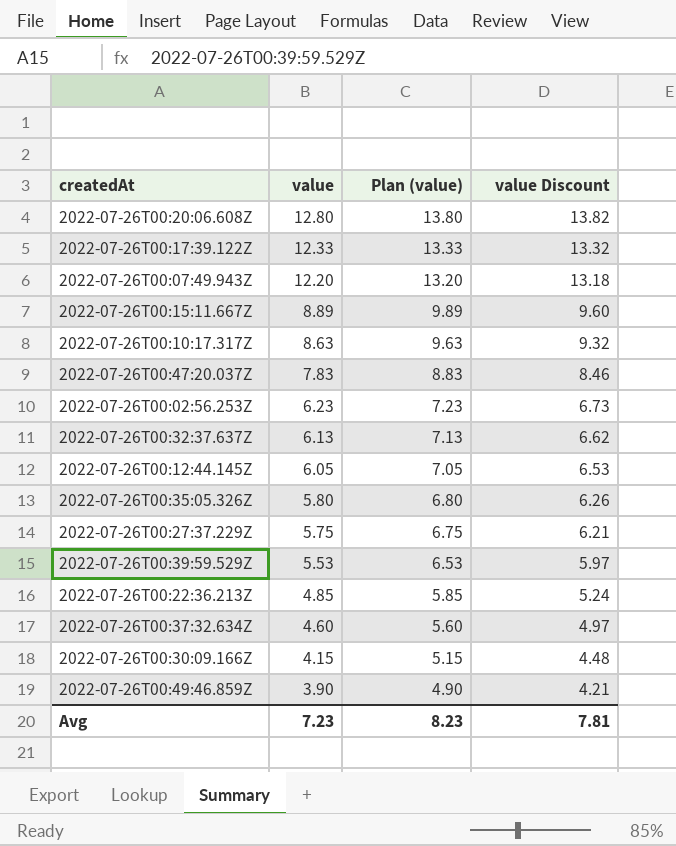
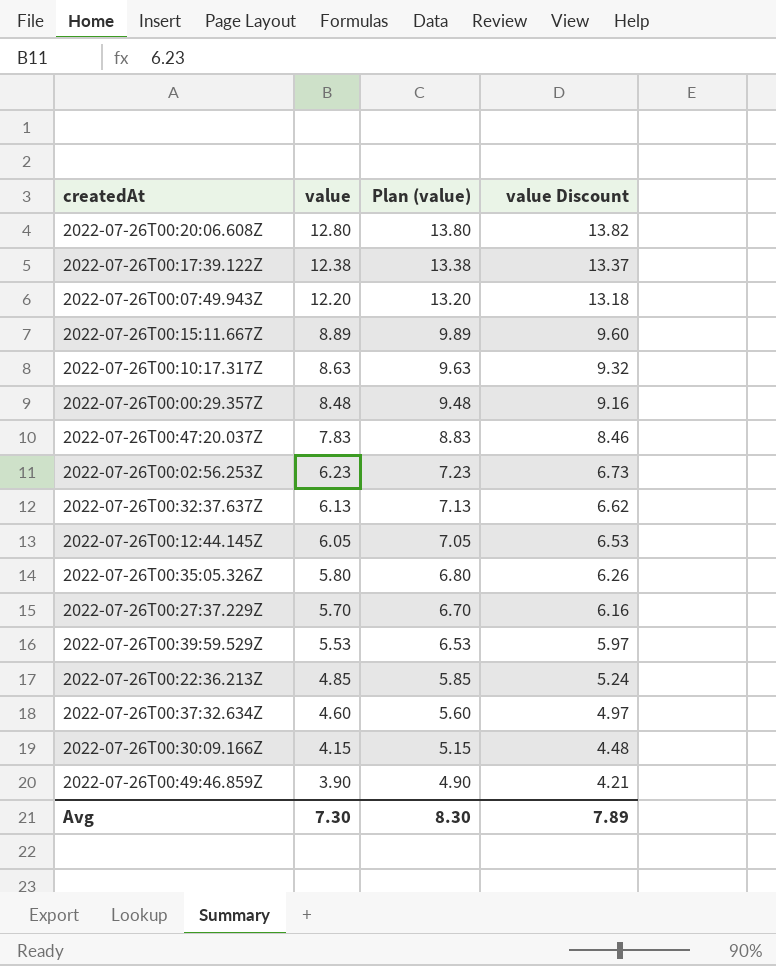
2022-07-26T00:17:39.122Z | value: 12.33 -> 12.38
2022-07-26T00:17:39.122Z | Plan (value): 13.33 -> 13.38
2022-07-26T00:17:39.122Z | value Discount: 13.32 -> 13.37
row 2022-07-26T00:00:29.357Z: none -> 8.48 | 9.48 | 9.16
2022-07-26T00:27:37.229Z | value: 5.75 -> 5.70
2022-07-26T00:27:37.229Z | Plan (value): 6.75 -> 6.70
2022-07-26T00:27:37.229Z | value Discount: 6.21 -> 6.16
Avg | value: 7.23 -> 7.30
Avg | Plan (value): 8.23 -> 8.30
Avg | value Discount: 7.81 -> 7.89

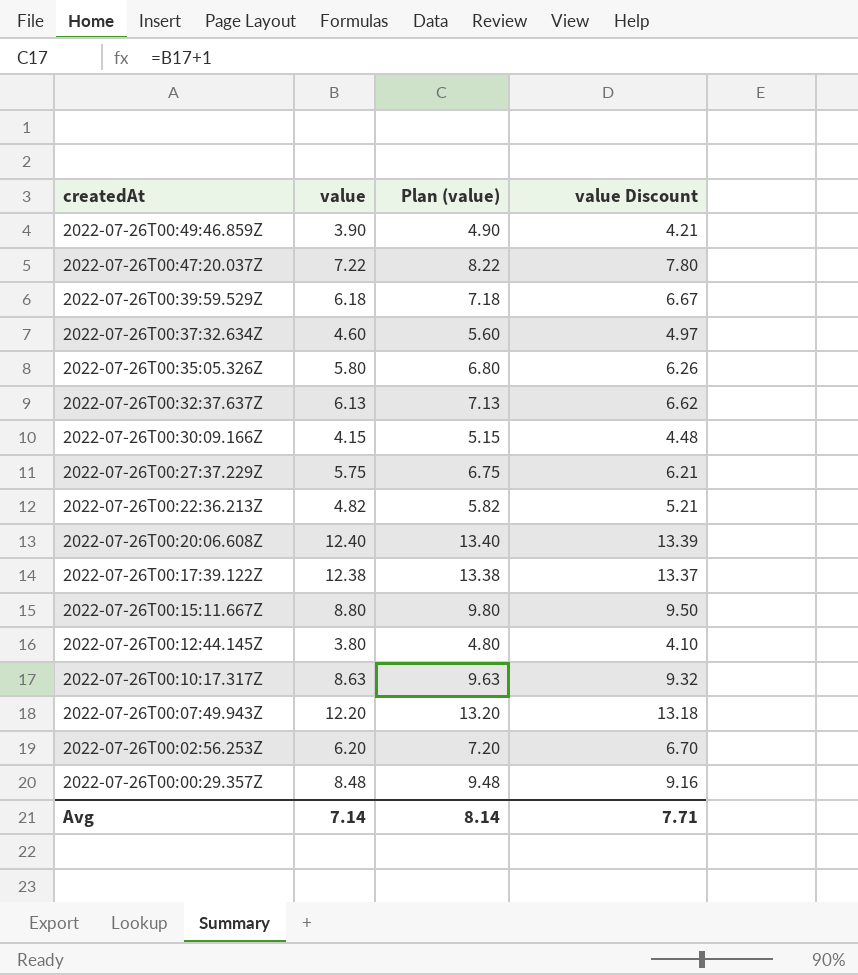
row order: value descending -> createdAt descending
2022-07-26T00:47:20.037Z | value: 7.83 -> 7.22
2022-07-26T00:47:20.037Z | Plan (value): 8.83 -> 8.22
2022-07-26T00:47:20.037Z | value Discount: 8.46 -> 7.80
2022-07-26T00:39:59.529Z | value: 5.53 -> 6.18
2022-07-26T00:39:59.529Z | Plan (value): 6.53 -> 7.18
2022-07-26T00:39:59.529Z | value Discount: 5.97 -> 6.67
2022-07-26T00:27:37.229Z | value: 5.70 -> 5.75
2022-07-26T00:27:37.229Z | Plan (value): 6.70 -> 6.75
2022-07-26T00:27:37.229Z | value Discount: 6.16 -> 6.21
2022-07-26T00:22:36.213Z | value: 4.85 -> 4.82
2022-07-26T00:22:36.213Z | Plan (value): 5.85 -> 5.82
2022-07-26T00:22:36.213Z | value Discount: 5.24 -> 5.21
2022-07-26T00:20:06.608Z | value: 12.80 -> 12.40
2022-07-26T00:20:06.608Z | Plan (value): 13.80 -> 13.40
2022-07-26T00:20:06.608Z | value Discount: 13.82 -> 13.39
2022-07-26T00:15:11.667Z | value: 8.89 -> 8.80
2022-07-26T00:15:11.667Z | Plan (value): 9.89 -> 9.80
2022-07-26T00:15:11.667Z | value Discount: 9.60 -> 9.50
2022-07-26T00:12:44.145Z | value: 6.05 -> 3.80
2022-07-26T00:12:44.145Z | Plan (value): 7.05 -> 4.80
2022-07-26T00:12:44.145Z | value Discount: 6.53 -> 4.10
2022-07-26T00:02:56.253Z | value: 6.23 -> 6.20
2022-07-26T00:02:56.253Z | Plan (value): 7.23 -> 7.20
2022-07-26T00:02:56.253Z | value Discount: 6.73 -> 6.70
Avg | value: 7.30 -> 7.14
Avg | Plan (value): 8.30 -> 8.14
Avg | value Discount: 7.89 -> 7.71

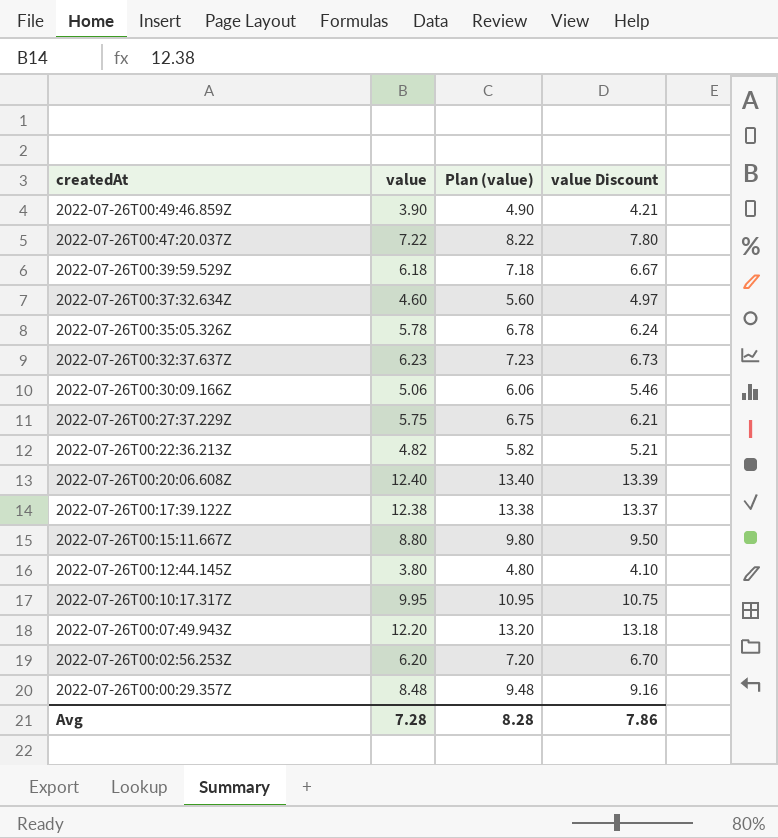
2022-07-26T00:35:05.326Z | value: 5.80 -> 5.78
2022-07-26T00:35:05.326Z | Plan (value): 6.80 -> 6.78
2022-07-26T00:35:05.326Z | value Discount: 6.26 -> 6.24
2022-07-26T00:32:37.637Z | value: 6.13 -> 6.23
2022-07-26T00:32:37.637Z | Plan (value): 7.13 -> 7.23
2022-07-26T00:32:37.637Z | value Discount: 6.62 -> 6.73
2022-07-26T00:30:09.166Z | value: 4.15 -> 5.06
2022-07-26T00:30:09.166Z | Plan (value): 5.15 -> 6.06
2022-07-26T00:30:09.166Z | value Discount: 4.48 -> 5.46
2022-07-26T00:10:17.317Z | value: 8.63 -> 9.95
2022-07-26T00:10:17.317Z | Plan (value): 9.63 -> 10.95
2022-07-26T00:10:17.317Z | value Discount: 9.32 -> 10.75
Avg | value: 7.14 -> 7.28
Avg | Plan (value): 8.14 -> 8.28
Avg | value Discount: 7.71 -> 7.86

